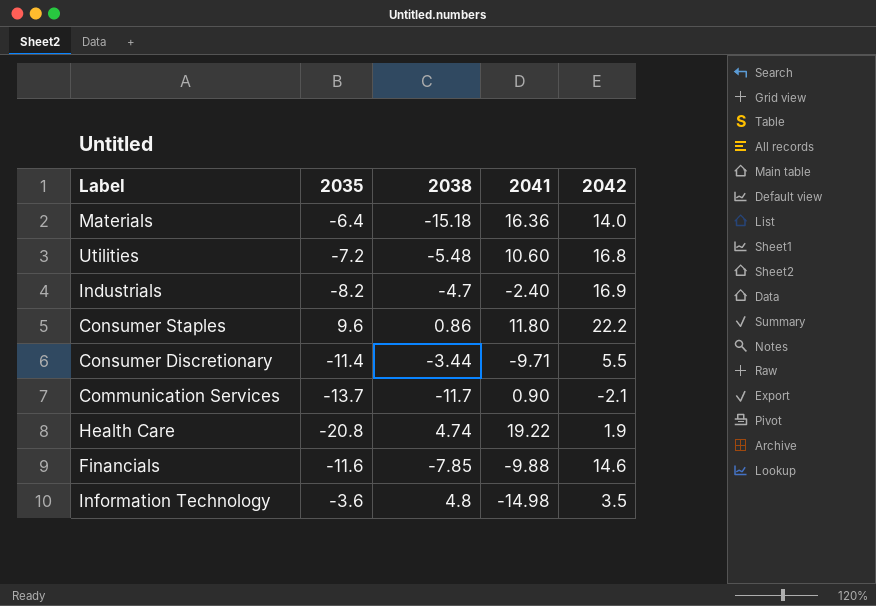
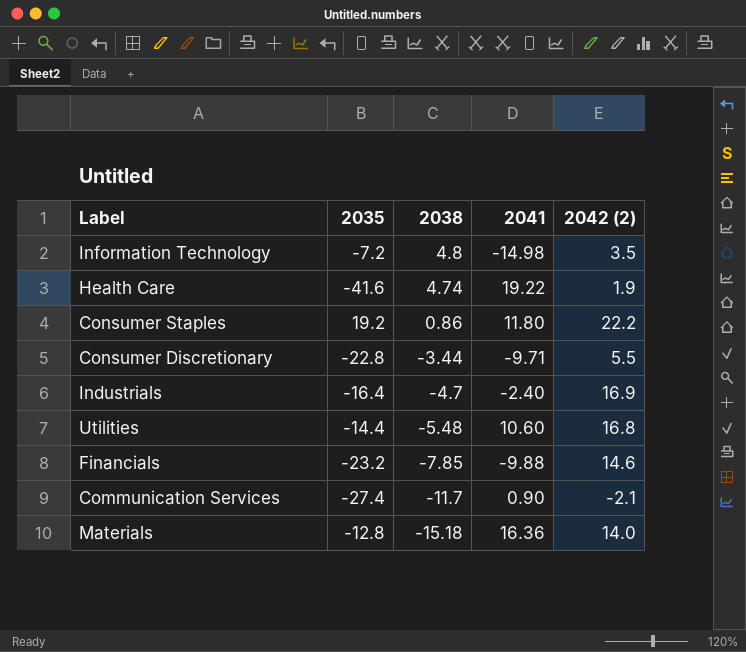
row order: none -> 2038 descending
column name: 2042 -> 2042 (2)
Information Technology | 2035: -3.6 -> -7.2
Health Care | 2035: -20.8 -> -41.6
Consumer Staples | 2035: 9.6 -> 19.2
Consumer Discretionary | 2035: -11.4 -> -22.8
Industrials | 2035: -8.2 -> -16.4
Utilities | 2035: -7.2 -> -14.4
Financials | 2035: -11.6 -> -23.2
Communication Services | 2035: -13.7 -> -27.4
Materials | 2035: -6.4 -> -12.8

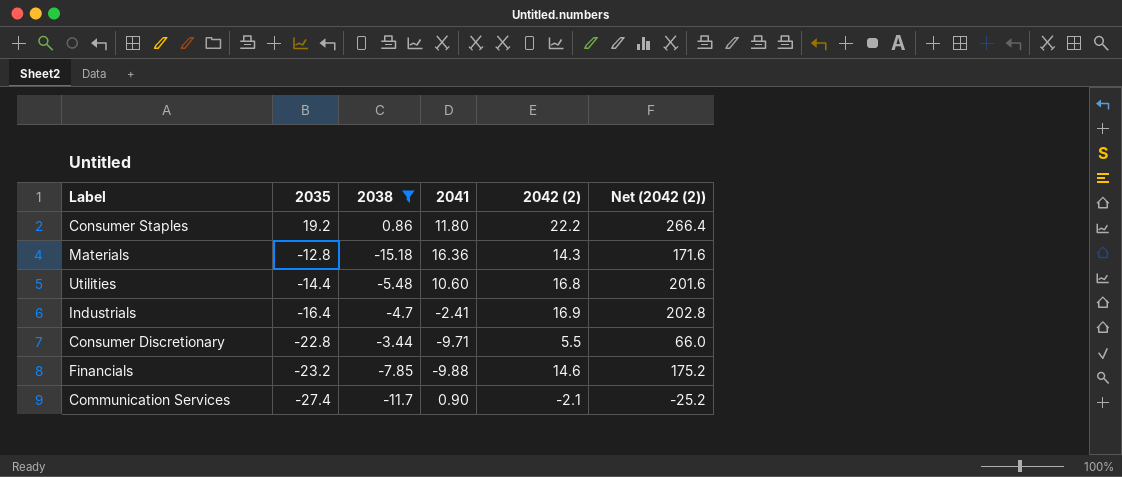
filter: none -> 2038 <= 0.86
row order: 2038 descending -> 2035 descending
column Net (2042 (2)) | formula: none -> [2042 (2)] * 12
Materials | 2042 (2): 14.0 -> 14.3
Industrials | 2041: -2.40 -> -2.41

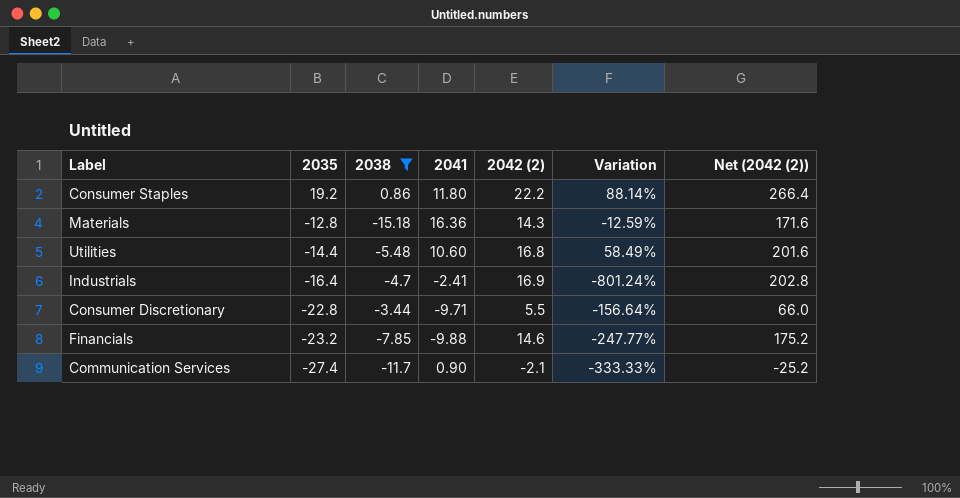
column Variation | formula: none -> ([2042 (2)] - [2041]) / [2041]

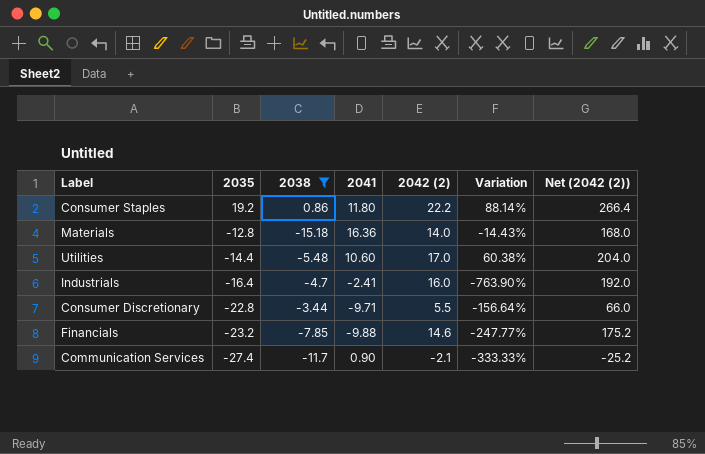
Materials | 2042 (2): 14.3 -> 14.0
Materials | Variation: -12.59% -> -14.43%
Materials | Net (2042 (2)): 171.6 -> 168.0
Utilities | 2042 (2): 16.8 -> 17.0
Utilities | Variation: 58.49% -> 60.38%
Utilities | Net (2042 (2)): 201.6 -> 204.0
Industrials | 2042 (2): 16.9 -> 16.0
Industrials | Variation: -801.24% -> -763.90%
Industrials | Net (2042 (2)): 202.8 -> 192.0

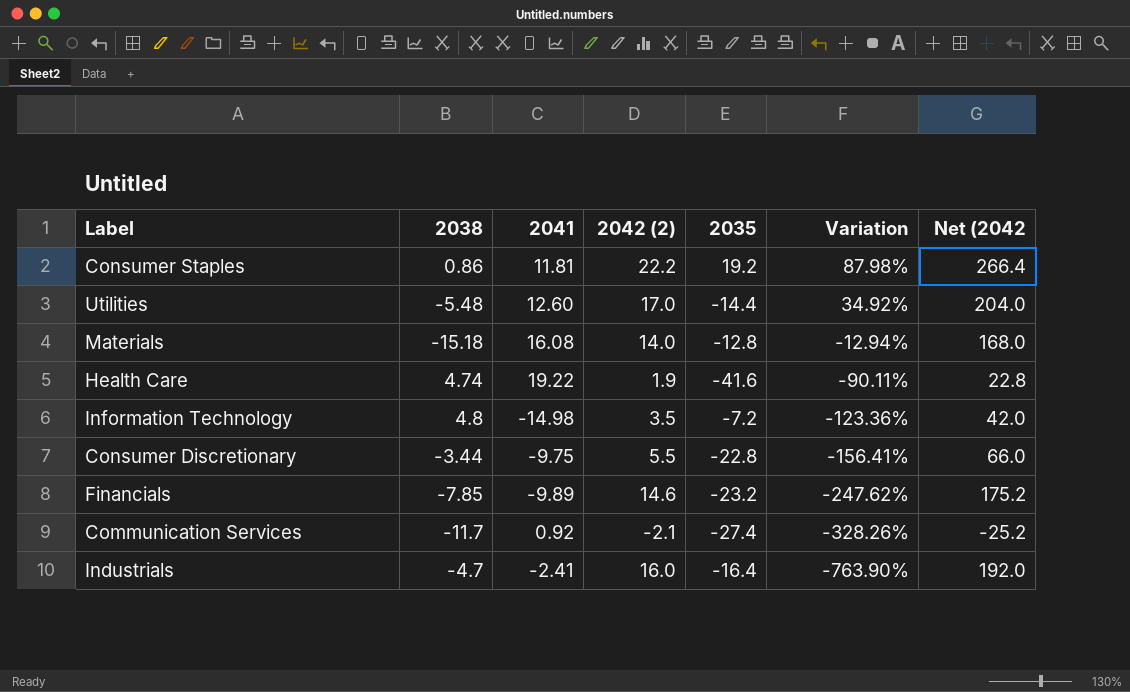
filter: 2038 <= 0.86 -> none
row order: 2035 descending -> Variation descending
column 2035 | position: 2 -> 5
column name: Net (2042 (2)) -> Net (2042
Consumer Staples | 2041: 11.80 -> 11.81
Consumer Staples | Variation: 88.14% -> 87.98%
Utilities | 2041: 10.60 -> 12.60
Utilities | Variation: 60.38% -> 34.92%
Materials | 2041: 16.36 -> 16.08
Materials | Variation: -14.43% -> -12.94%
Consumer Discretionary | 2041: -9.71 -> -9.75
Consumer Discretionary | Variation: -156.64% -> -156.41%
Financials | 2041: -9.88 -> -9.89
Financials | Variation: -247.77% -> -247.62%
Communication Services | 2041: 0.90 -> 0.92
Communication Services | Variation: -333.33% -> -328.26%

